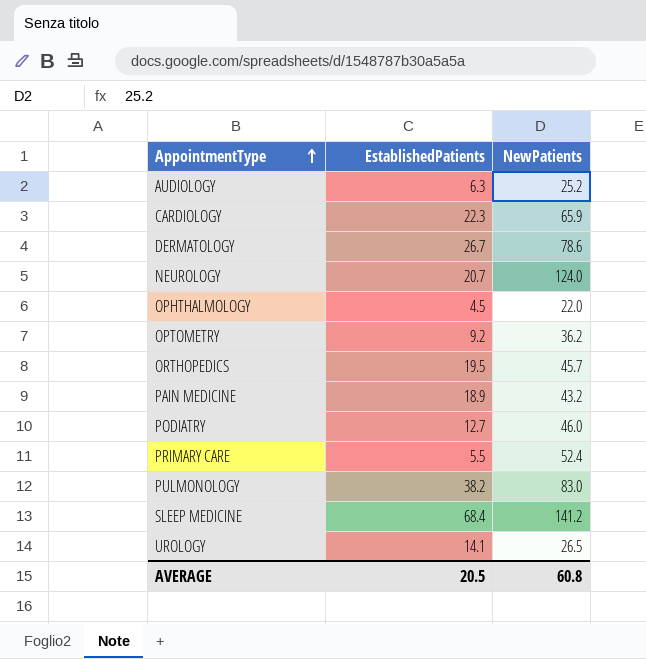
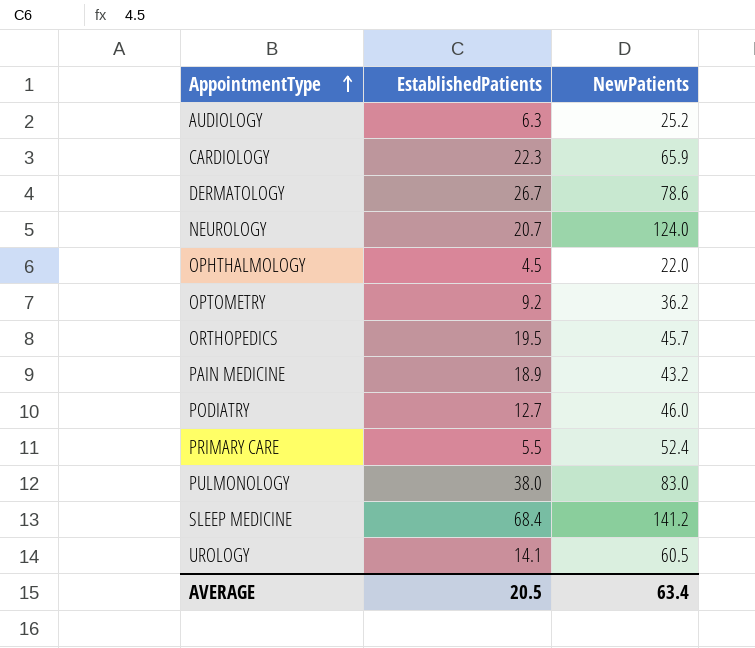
PULMONOLOGY | EstablishedPatients: 38.2 -> 38.0
UROLOGY | NewPatients: 26.5 -> 60.5
AVERAGE | NewPatients: 60.8 -> 63.4

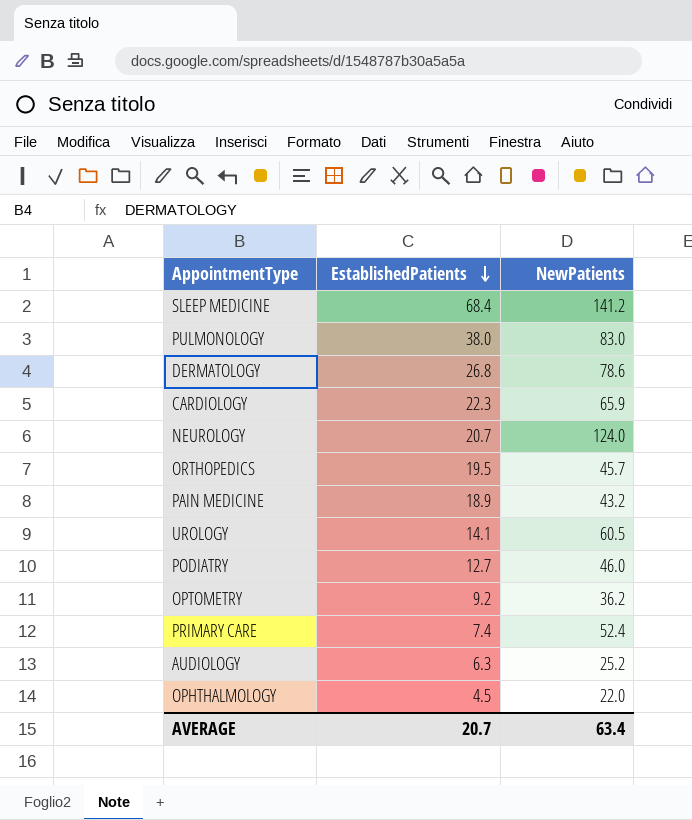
row order: AppointmentType ascending -> EstablishedPatients descending
DERMATOLOGY | EstablishedPatients: 26.7 -> 26.8
PRIMARY CARE | EstablishedPatients: 5.5 -> 7.4
AVERAGE | EstablishedPatients: 20.5 -> 20.7

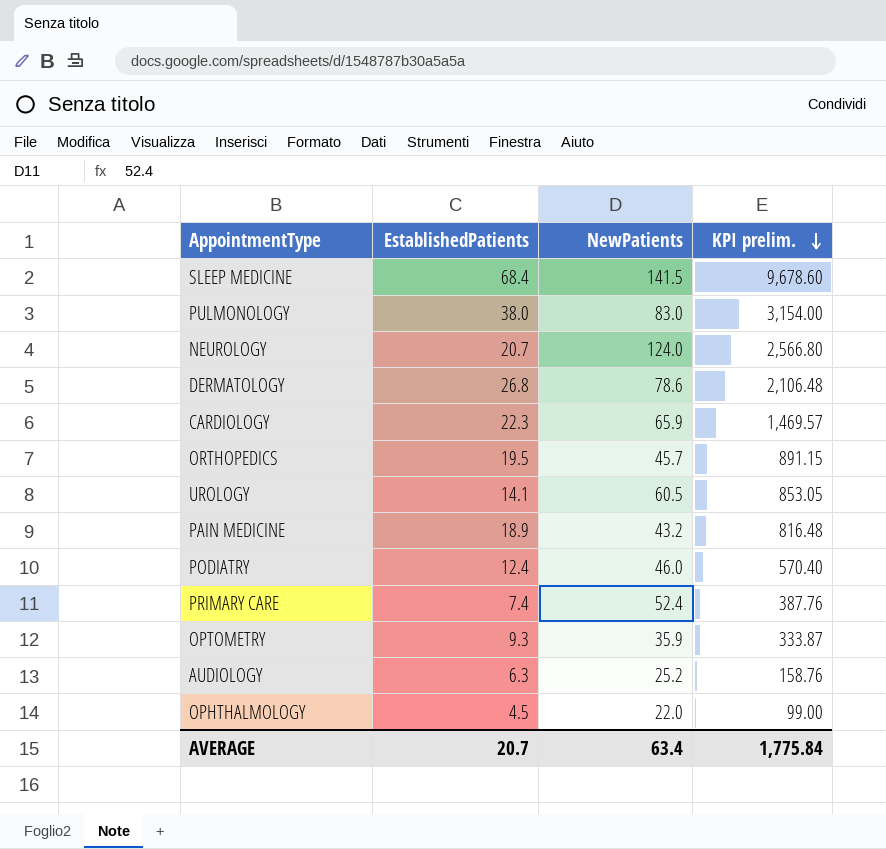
row order: EstablishedPatients descending -> KPI prelim. descending
column KPI prelim. | formula: none -> [EstablishedPatients] * [NewPatients]
SLEEP MEDICINE | NewPatients: 141.2 -> 141.5
PODIATRY | EstablishedPatients: 12.7 -> 12.4
OPTOMETRY | EstablishedPatients: 9.2 -> 9.3
OPTOMETRY | NewPatients: 36.2 -> 35.9

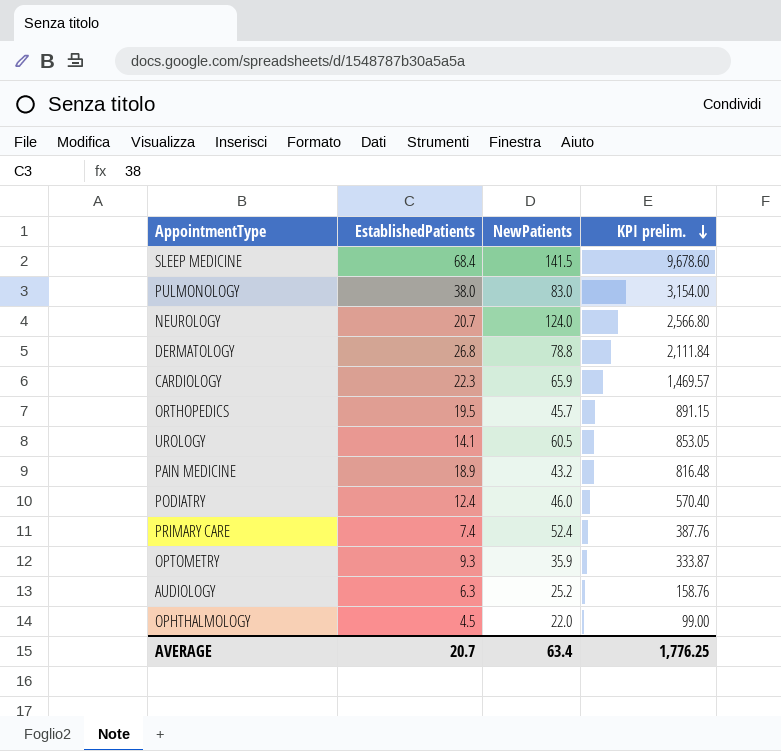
DERMATOLOGY | NewPatients: 78.6 -> 78.8
DERMATOLOGY | KPI prelim.: 2,106.48 -> 2,111.84
AVERAGE | KPI prelim.: 1,775.84 -> 1,776.25

